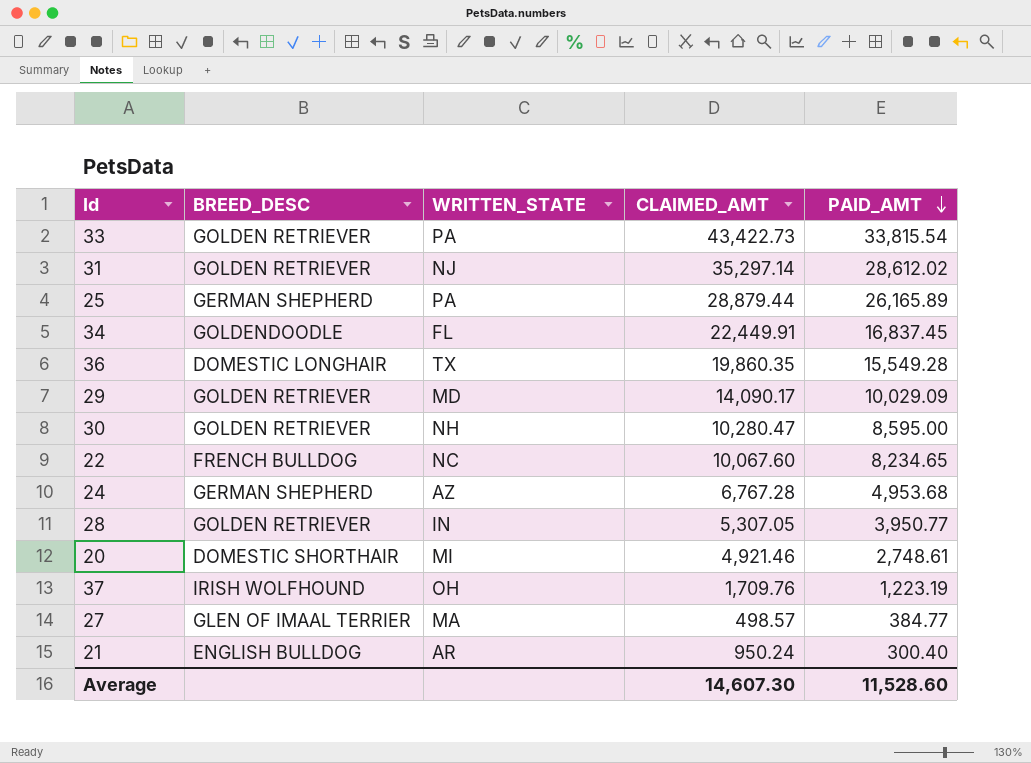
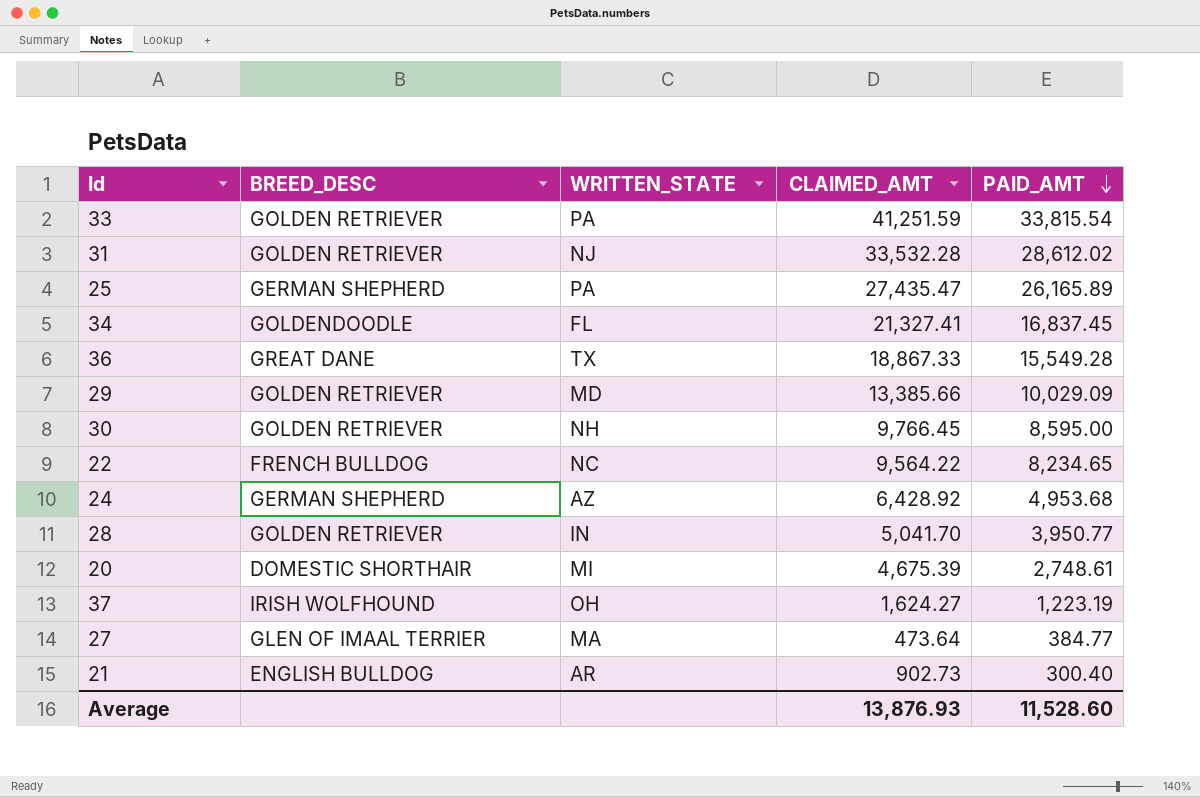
33 | CLAIMED_AMT: 43,422.73 -> 41,251.59
31 | CLAIMED_AMT: 35,297.14 -> 33,532.28
25 | CLAIMED_AMT: 28,879.44 -> 27,435.47
34 | CLAIMED_AMT: 22,449.91 -> 21,327.41
36 | BREED_DESC: DOMESTIC LONGHAIR -> GREAT DANE
36 | CLAIMED_AMT: 19,860.35 -> 18,867.33
29 | CLAIMED_AMT: 14,090.17 -> 13,385.66
30 | CLAIMED_AMT: 10,280.47 -> 9,766.45
22 | CLAIMED_AMT: 10,067.60 -> 9,564.22
24 | CLAIMED_AMT: 6,767.28 -> 6,428.92
28 | CLAIMED_AMT: 5,307.05 -> 5,041.70
20 | CLAIMED_AMT: 4,921.46 -> 4,675.39
37 | CLAIMED_AMT: 1,709.76 -> 1,624.27
27 | CLAIMED_AMT: 498.57 -> 473.64
21 | CLAIMED_AMT: 950.24 -> 902.73
Average | CLAIMED_AMT: 14,607.30 -> 13,876.93

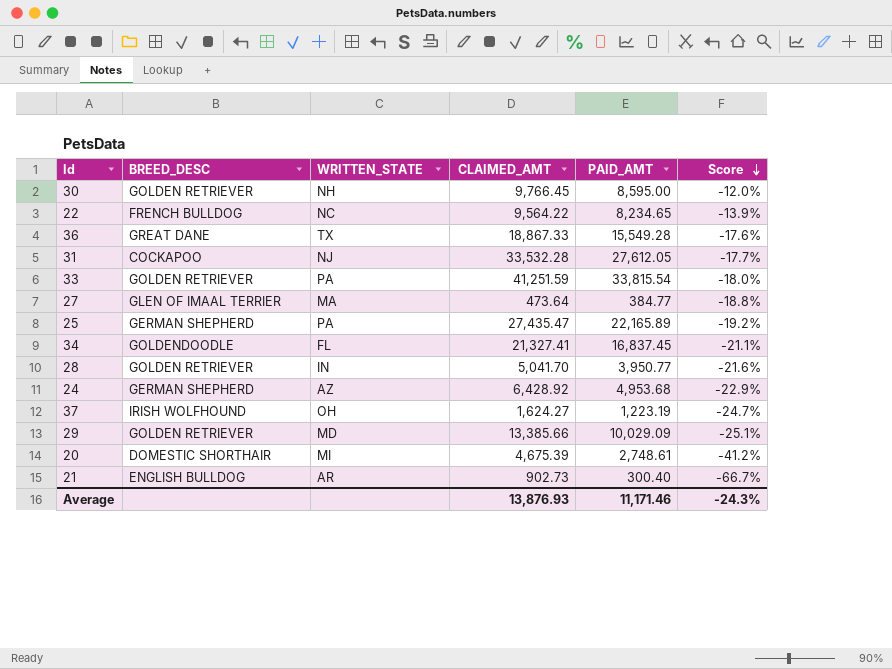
row order: PAID_AMT descending -> Score descending
column Score | formula: none -> ([PAID_AMT] - [CLAIMED_AMT]) / [CLAIMED_AMT]
31 | BREED_DESC: GOLDEN RETRIEVER -> COCKAPOO
31 | PAID_AMT: 28,612.02 -> 27,612.05
25 | PAID_AMT: 26,165.89 -> 22,165.89
Average | PAID_AMT: 11,528.60 -> 11,171.46

